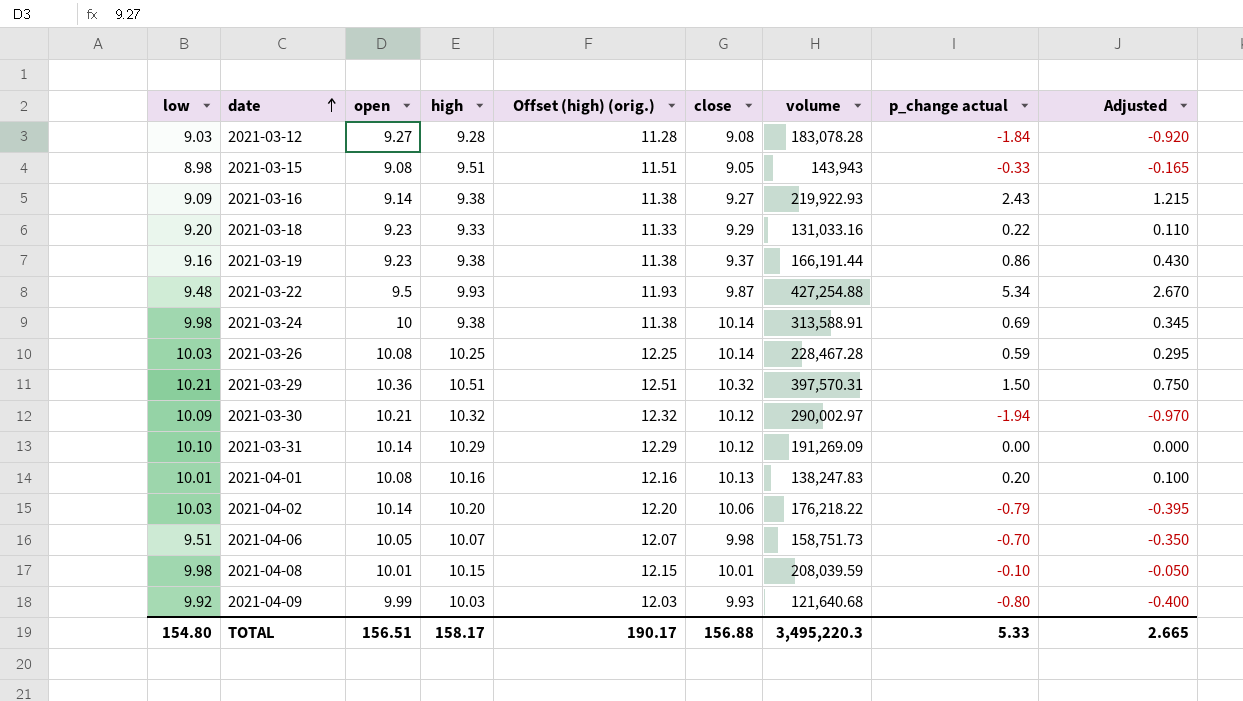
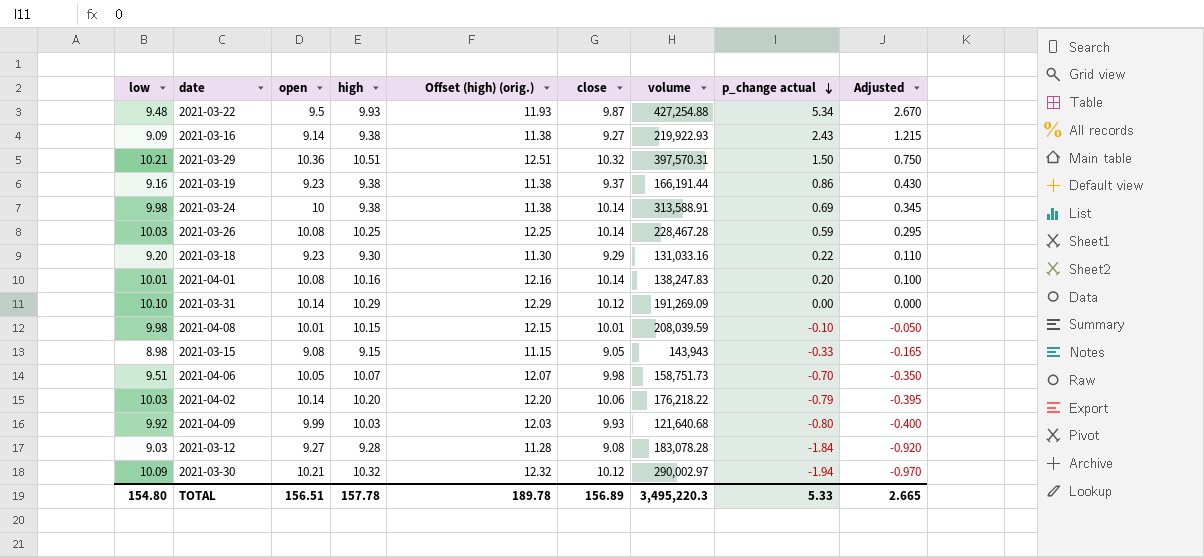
row order: date ascending -> p_change actual descending
2021-03-18 | high: 9.33 -> 9.30
2021-03-18 | Offset (high) (orig.): 11.33 -> 11.30
2021-04-01 | close: 10.13 -> 10.14
2021-03-15 | high: 9.51 -> 9.15
2021-03-15 | Offset (high) (orig.): 11.51 -> 11.15
TOTAL | high: 158.17 -> 157.78
TOTAL | Offset (high) (orig.): 190.17 -> 189.78
TOTAL | close: 156.88 -> 156.89

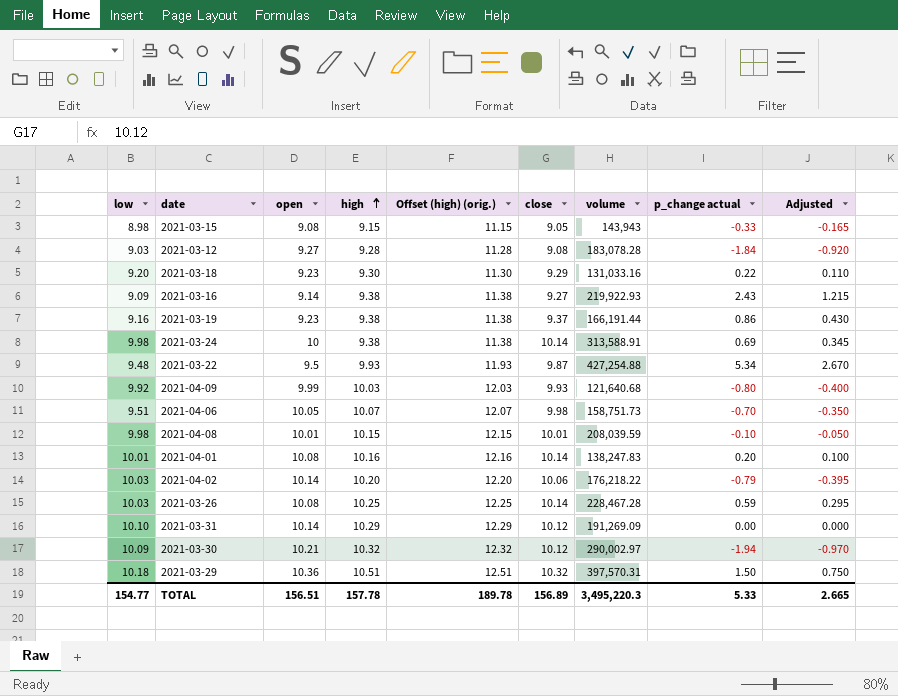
row order: p_change actual descending -> high ascending
2021-03-29 | low: 10.21 -> 10.18
TOTAL | low: 154.80 -> 154.77

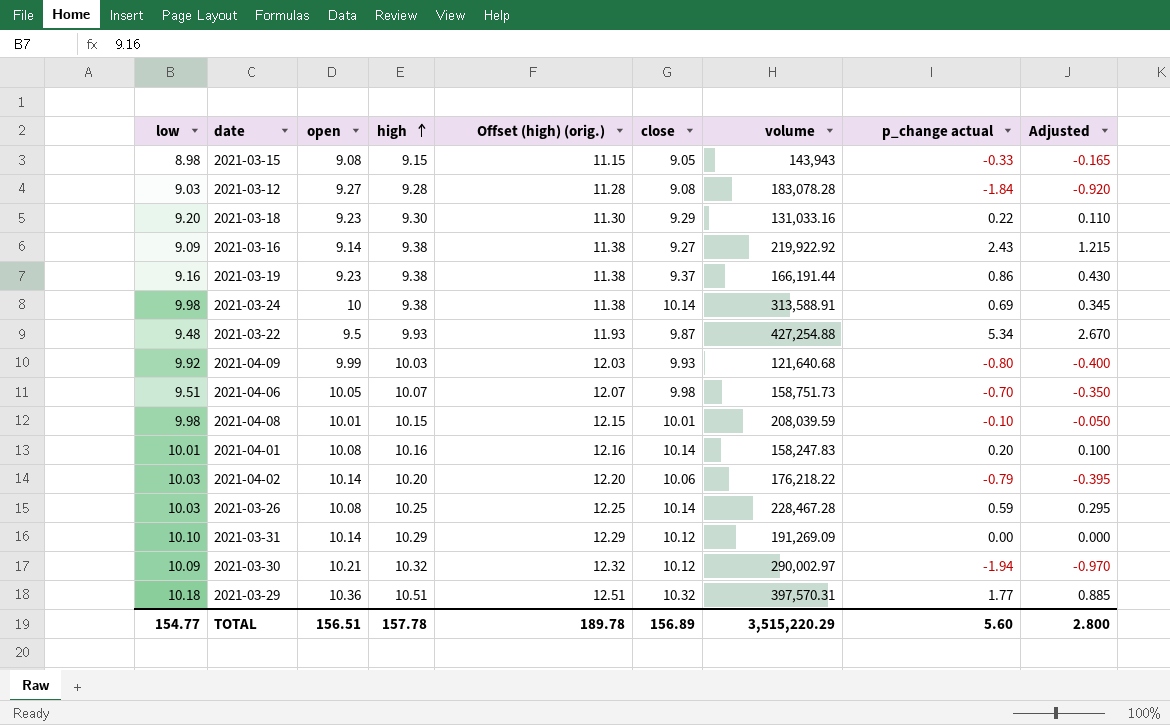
2021-03-16 | volume: 219,922.93 -> 219,922.92
2021-04-01 | volume: 138,247.83 -> 158,247.83
2021-03-29 | p_change actual: 1.50 -> 1.77
2021-03-29 | Adjusted: 0.750 -> 0.885
TOTAL | volume: 3,495,220.3 -> 3,515,220.29
TOTAL | p_change actual: 5.33 -> 5.60
TOTAL | Adjusted: 2.665 -> 2.800

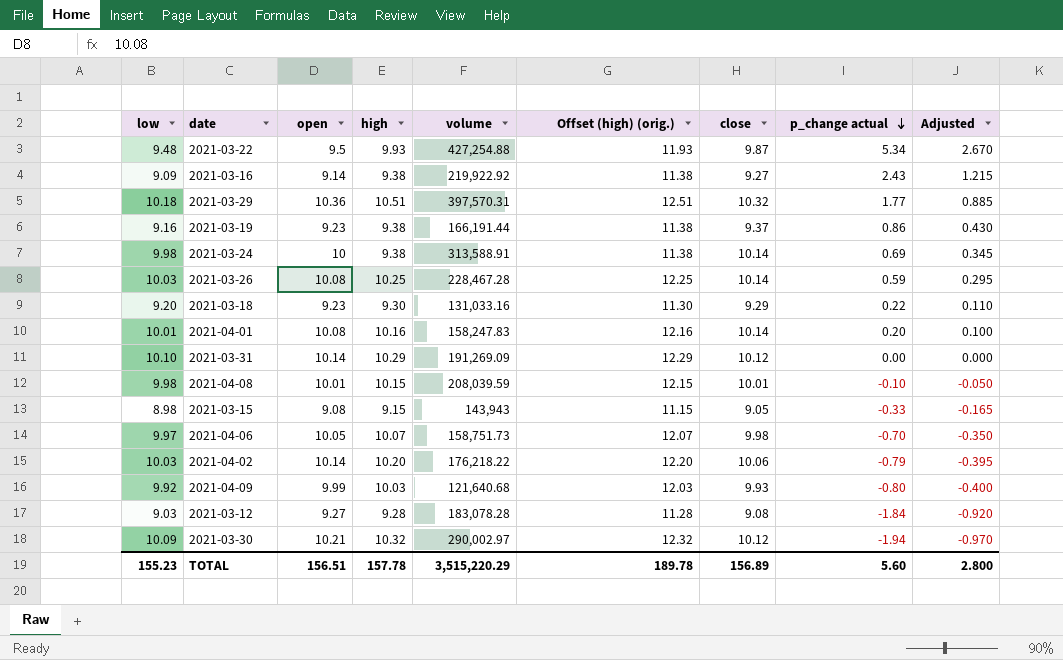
row order: high ascending -> p_change actual descending
column volume | position: 7 -> 5
2021-04-06 | low: 9.51 -> 9.97
TOTAL | low: 154.77 -> 155.23

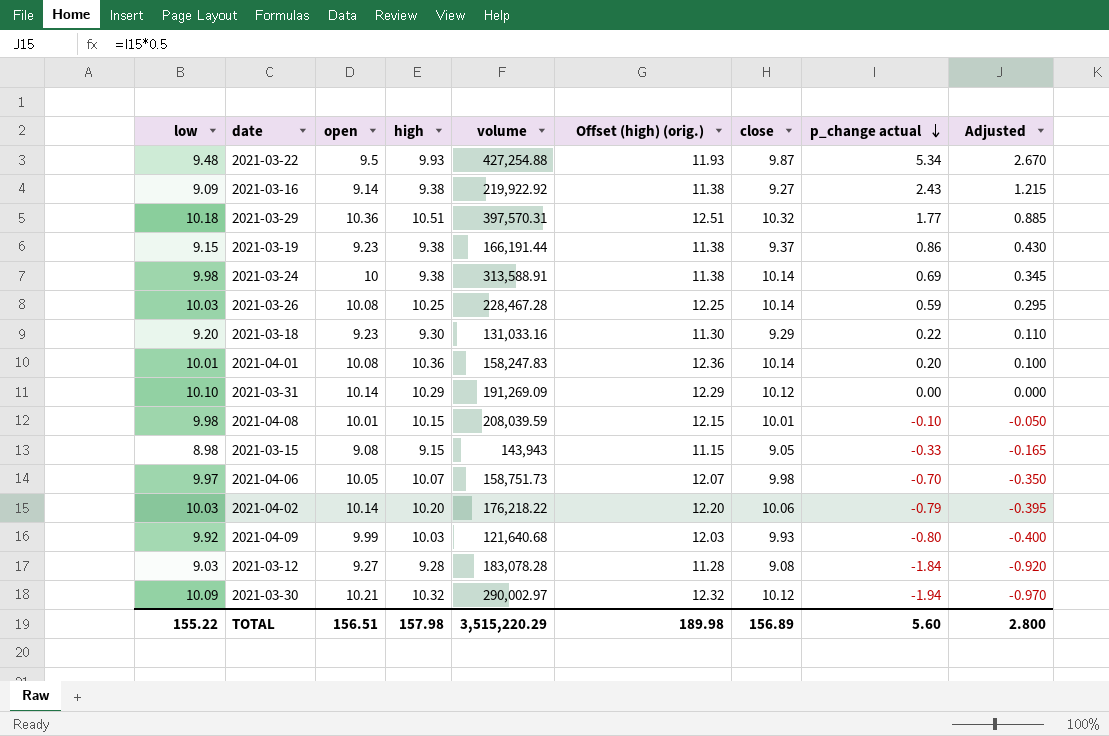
2021-03-19 | low: 9.16 -> 9.15
2021-04-01 | high: 10.16 -> 10.36
2021-04-01 | Offset (high) (orig.): 12.16 -> 12.36
TOTAL | low: 155.23 -> 155.22
TOTAL | high: 157.78 -> 157.98
TOTAL | Offset (high) (orig.): 189.78 -> 189.98

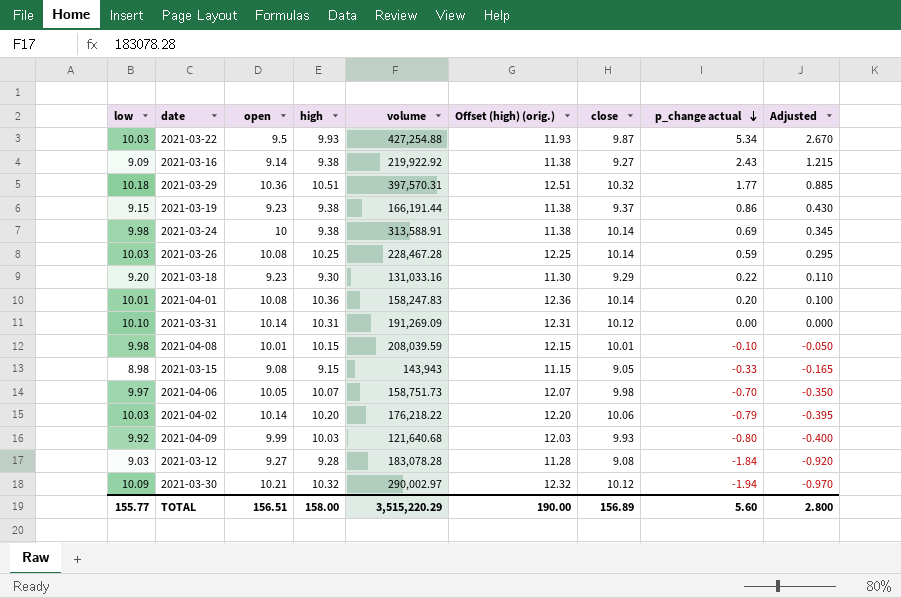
2021-03-22 | low: 9.48 -> 10.03
2021-03-31 | high: 10.29 -> 10.31
2021-03-31 | Offset (high) (orig.): 12.29 -> 12.31
TOTAL | low: 155.22 -> 155.77
TOTAL | high: 157.98 -> 158.00
TOTAL | Offset (high) (orig.): 189.98 -> 190.00

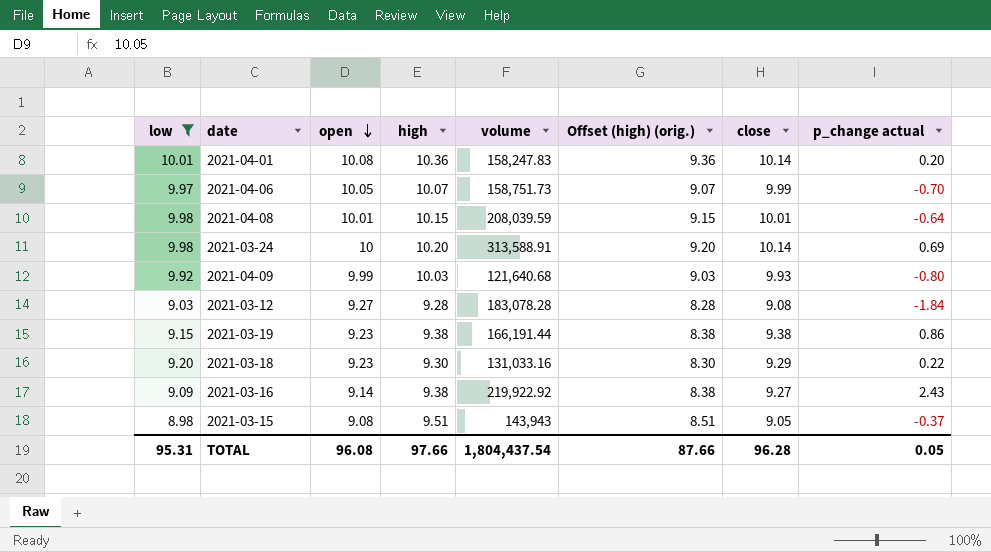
filter: none -> low <= 10.01
row order: p_change actual descending -> open descending
column Adjusted | formula: [p_change actual] * 0.5 -> none
column Offset (high) (orig.) | formula: [high] + 2 -> [high] - 1
2021-04-06 | close: 9.98 -> 9.99
2021-04-08 | p_change actual: -0.10 -> -0.64
2021-03-24 | high: 9.38 -> 10.20
2021-03-19 | close: 9.37 -> 9.38
2021-03-15 | high: 9.15 -> 9.51
2021-03-15 | p_change actual: -0.33 -> -0.37
TOTAL | low: 155.77 -> 95.31
TOTAL | open: 156.51 -> 96.08
TOTAL | high: 158.00 -> 97.66
TOTAL | volume: 3,515,220.29 -> 1,804,437.54
TOTAL | Offset (high) (orig.): 190.00 -> 87.66
TOTAL | close: 156.89 -> 96.28
TOTAL | p_change actual: 5.60 -> 0.05

